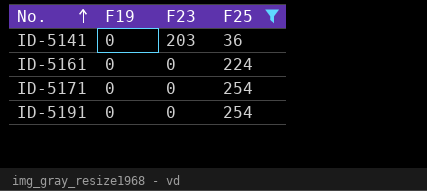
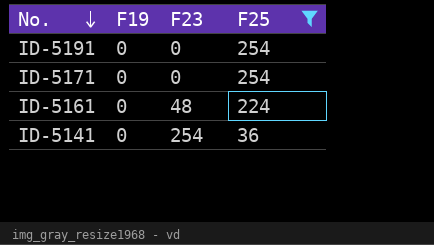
row order: No. ascending -> No. descending
ID-5161 | F23: 0 -> 48
ID-5141 | F23: 203 -> 254

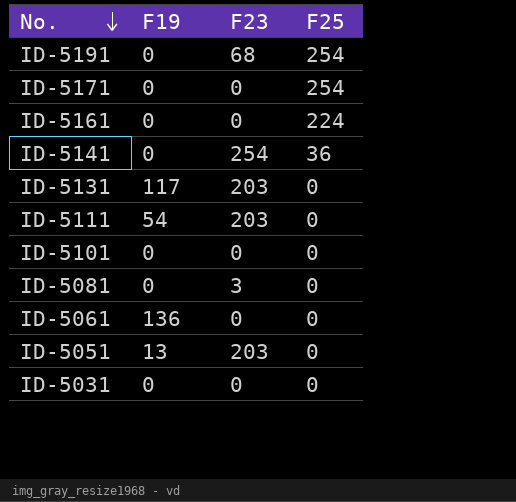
filter: F25 != 0 -> none
ID-5191 | F23: 0 -> 68
ID-5161 | F23: 48 -> 0

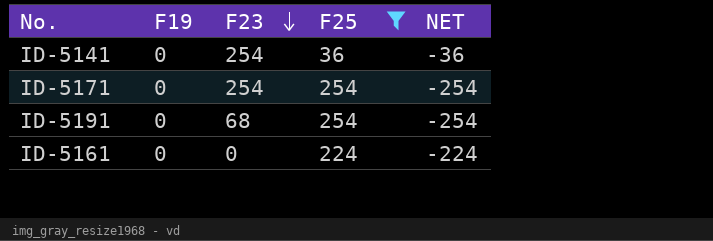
filter: none -> F25 != 0
row order: No. descending -> F23 descending
column NET | formula: none -> [F19] - [F25]
ID-5171 | F23: 0 -> 254

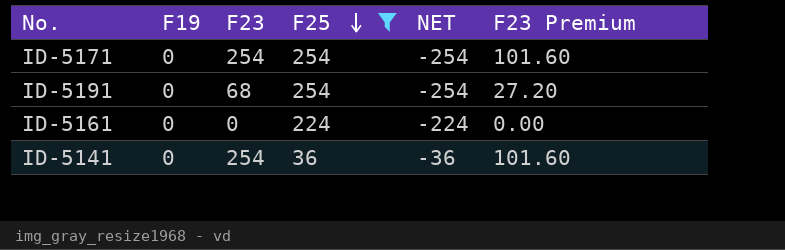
row order: F23 descending -> F25 descending
column F23 Premium | formula: none -> [F23] * 0.4

